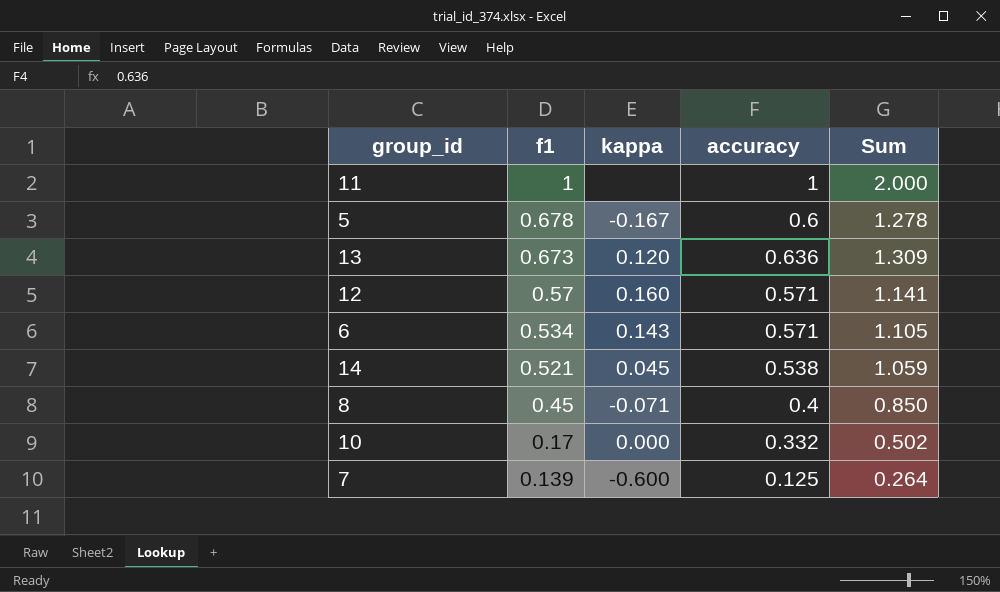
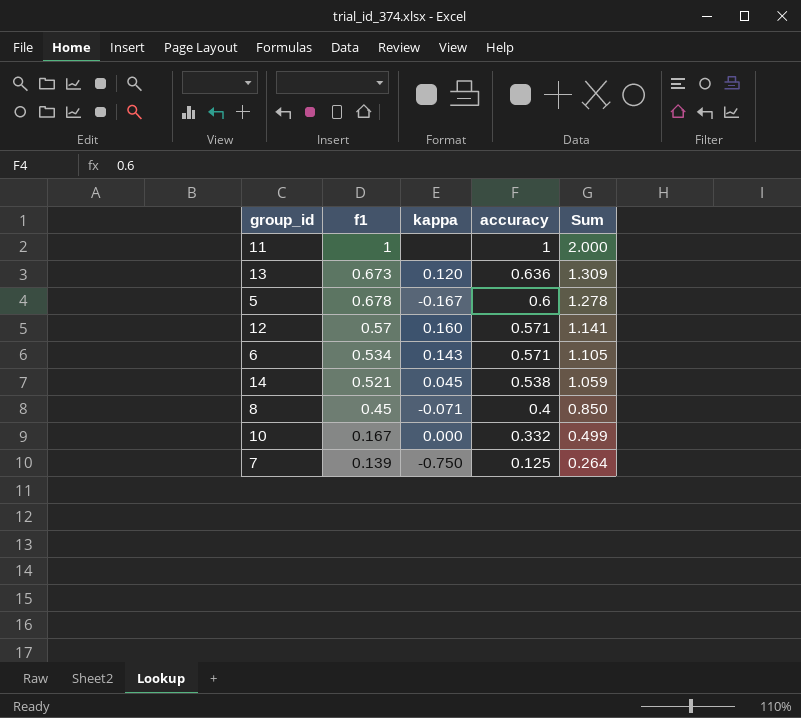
row order: f1 descending -> accuracy descending
10 | f1: 0.17 -> 0.167
10 | Sum: 0.502 -> 0.499
7 | kappa: -0.600 -> -0.750

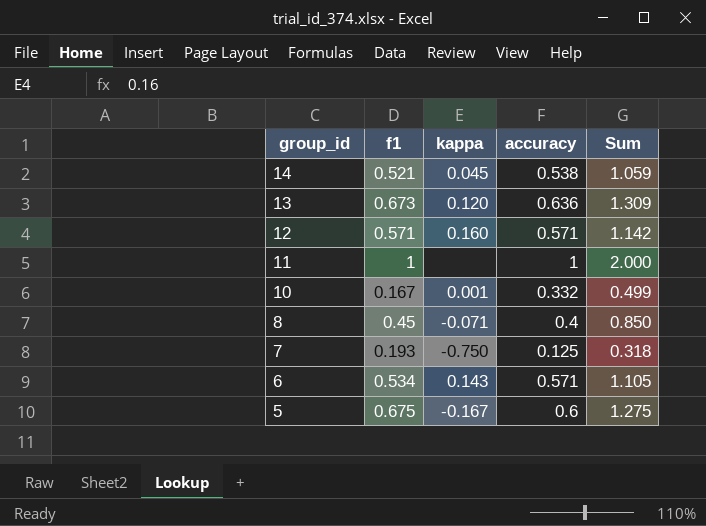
row order: accuracy descending -> group_id descending
12 | f1: 0.57 -> 0.571
12 | Sum: 1.141 -> 1.142
10 | kappa: 0.000 -> 0.001
7 | f1: 0.139 -> 0.193
7 | Sum: 0.264 -> 0.318
5 | f1: 0.678 -> 0.675
5 | Sum: 1.278 -> 1.275

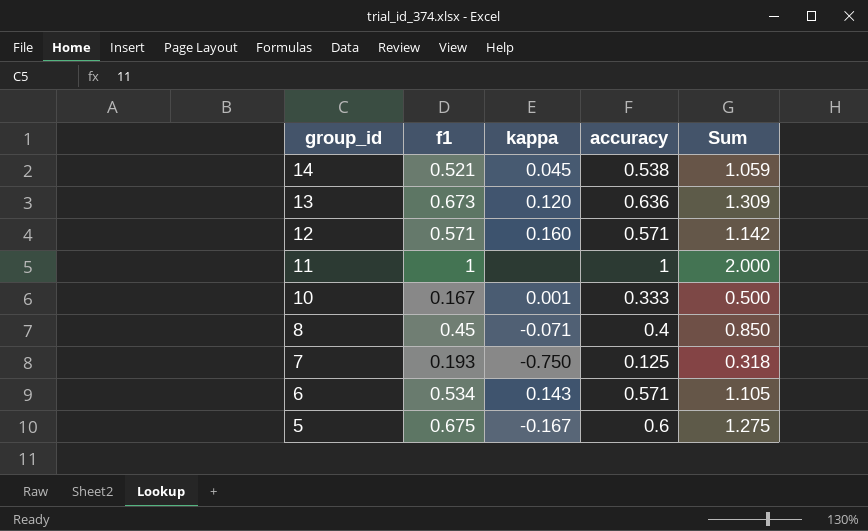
10 | accuracy: 0.332 -> 0.333
10 | Sum: 0.499 -> 0.500

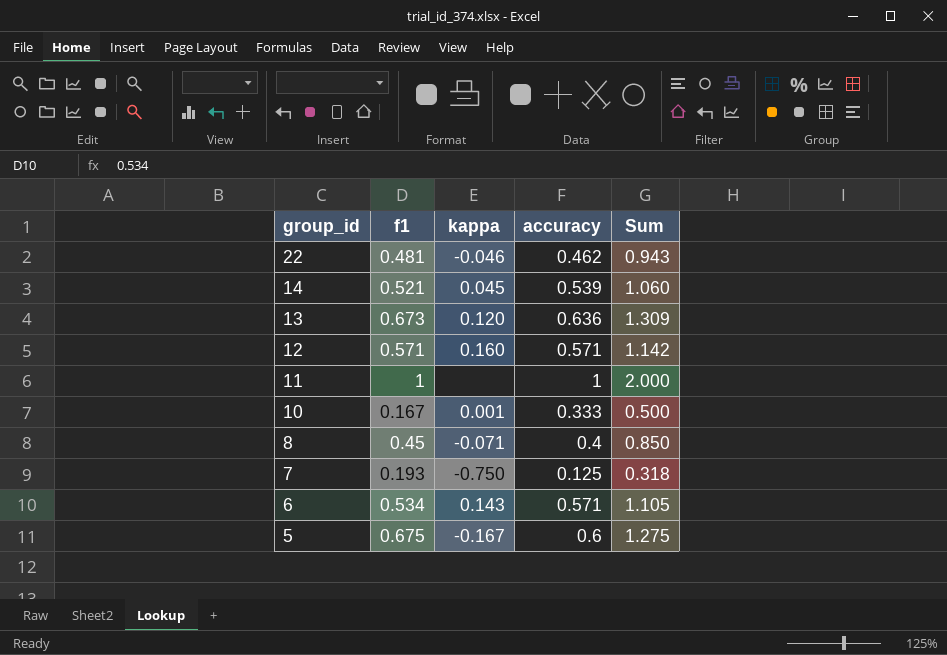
row 22: none -> 0.481 | -0.046 | 0.462 | 0.943
14 | accuracy: 0.538 -> 0.539
14 | Sum: 1.059 -> 1.060

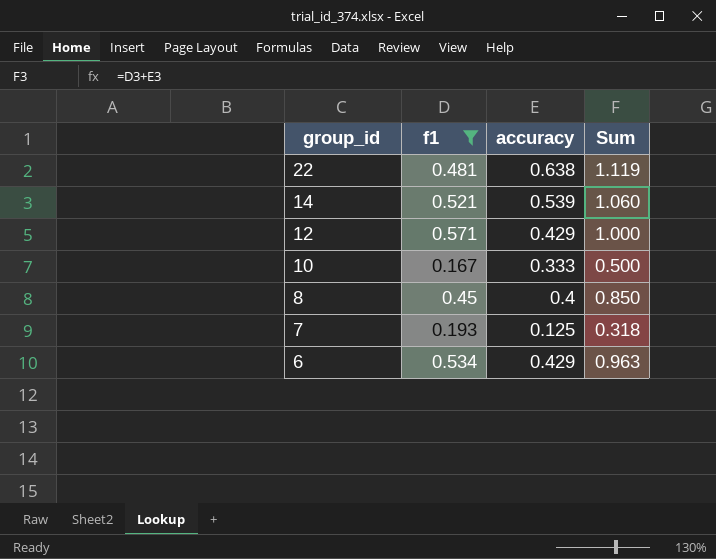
filter: none -> f1 <= 0.571
column kappa | position: 3 -> none
22 | accuracy: 0.462 -> 0.638
22 | Sum: 0.943 -> 1.119
12 | accuracy: 0.571 -> 0.429
12 | Sum: 1.142 -> 1.000
6 | accuracy: 0.571 -> 0.429
6 | Sum: 1.105 -> 0.963

